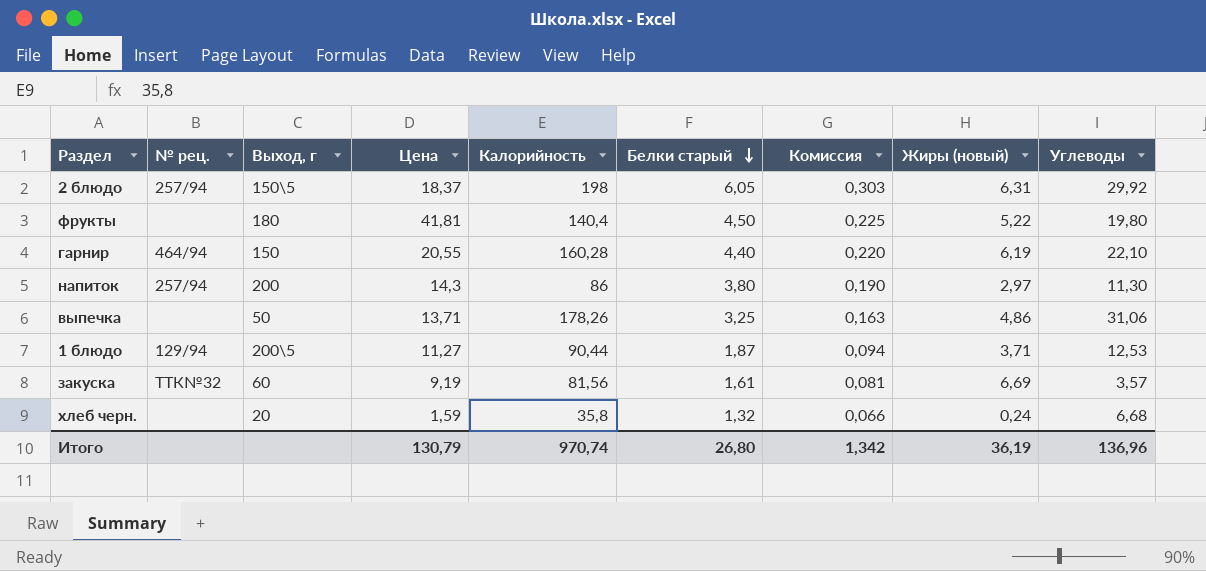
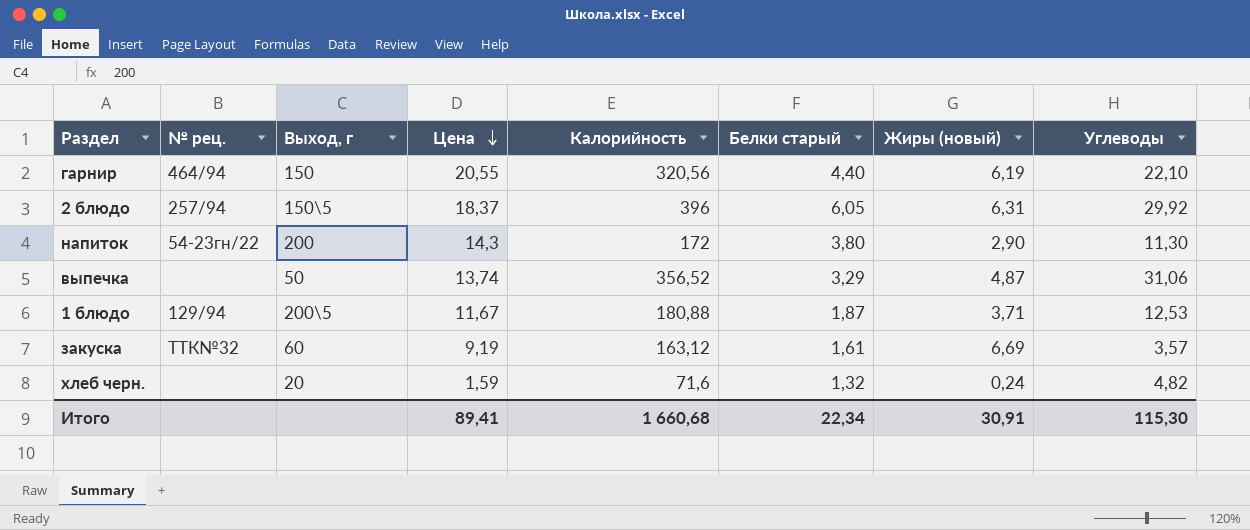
row order: Белки старый descending -> Цена descending
column Комиссия | formula: [Белки старый] * 0,05 -> none
row фрукты: none | 180 | 41,81 | 140,4 | 4,50 | 0,225 | 5,22 | 19,80 -> none
гарнир | Калорийность: 160,28 -> 320,56
2 блюдо | Калорийность: 198 -> 396
напиток | № рец.: 257/94 -> 54-23гн/22
напиток | Калорийность: 86 -> 172
напиток | Жиры (новый): 2,97 -> 2,90
выпечка | Цена: 13,71 -> 13,74
выпечка | Калорийность: 178,26 -> 356,52
выпечка | Белки старый: 3,25 -> 3,29
выпечка | Жиры (новый): 4,86 -> 4,87
1 блюдо | Цена: 11,27 -> 11,67
1 блюдо | Калорийность: 90,44 -> 180,88
закуска | Калорийность: 81,56 -> 163,12
хлеб черн. | Калорийность: 35,8 -> 71,6
хлеб черн. | Углеводы: 6,68 -> 4,82
Итого | Цена: 130,79 -> 89,41
Итого | Калорийность: 970,74 -> 1 660,68
Итого | Белки старый: 26,80 -> 22,34
Итого | Жиры (новый): 36,19 -> 30,91
Итого | Углеводы: 136,96 -> 115,30

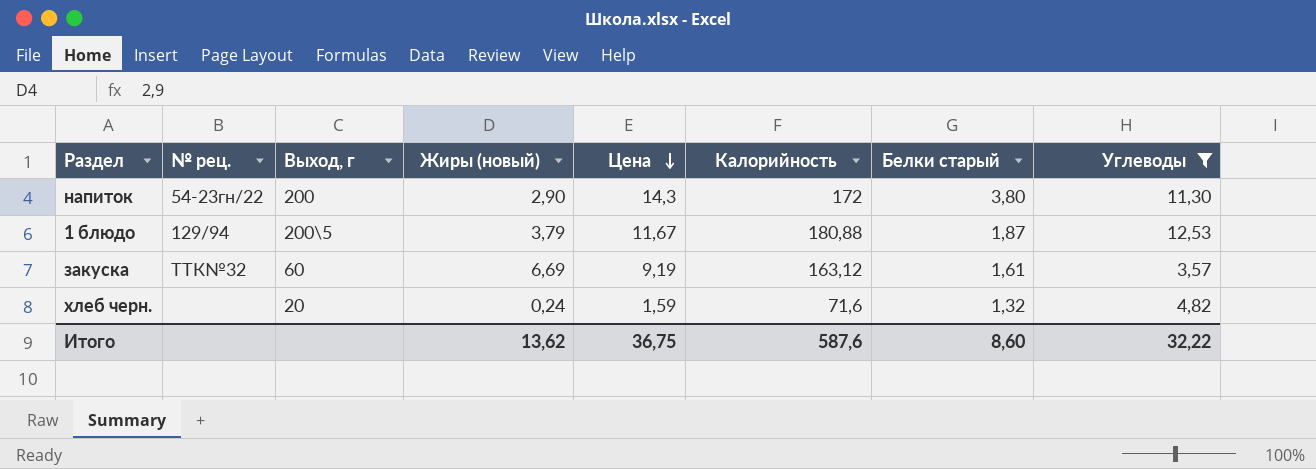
filter: none -> Углеводы <= 12,53
column Жиры (новый) | position: 7 -> 4
1 блюдо | Жиры (новый): 3,71 -> 3,79
Итого | Жиры (новый): 30,91 -> 13,62
Итого | Цена: 89,41 -> 36,75
Итого | Калорийность: 1 660,68 -> 587,6
Итого | Белки старый: 22,34 -> 8,60
Итого | Углеводы: 115,30 -> 32,22

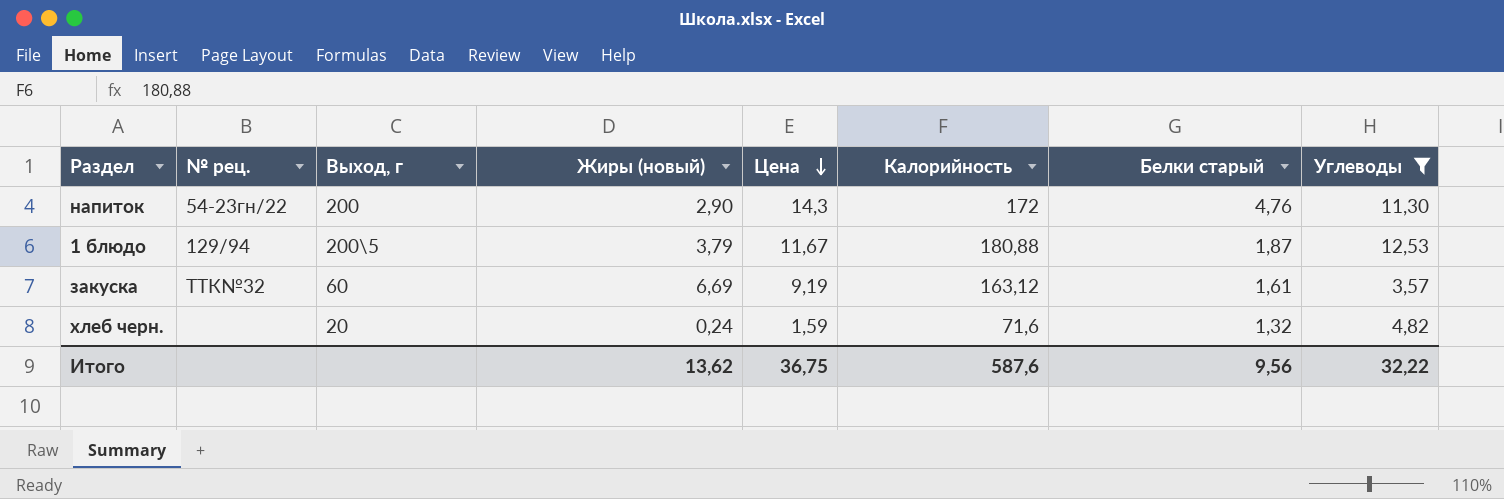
напиток | Белки старый: 3,80 -> 4,76
Итого | Белки старый: 8,60 -> 9,56

